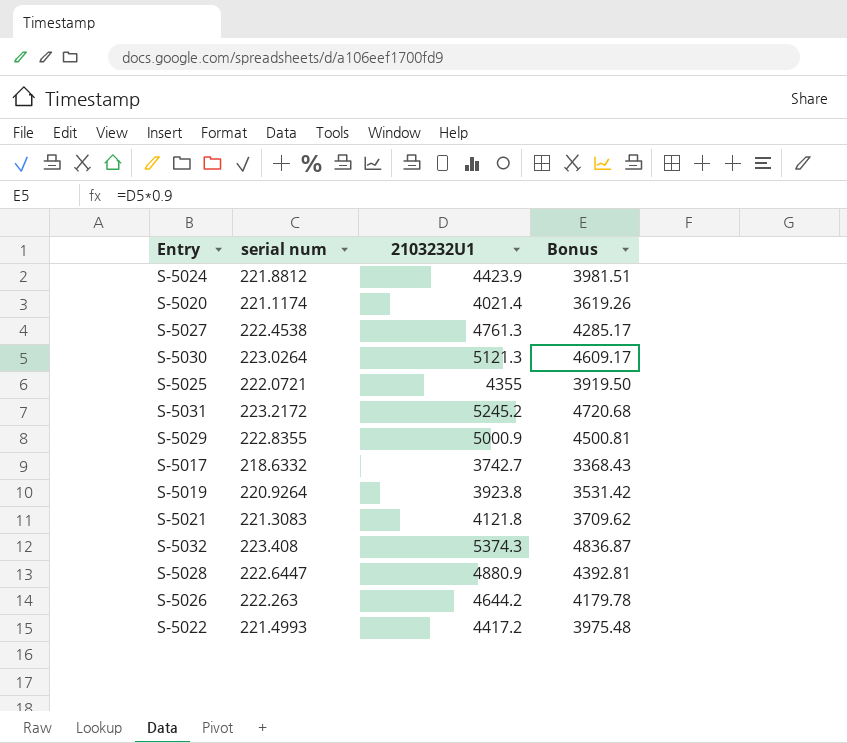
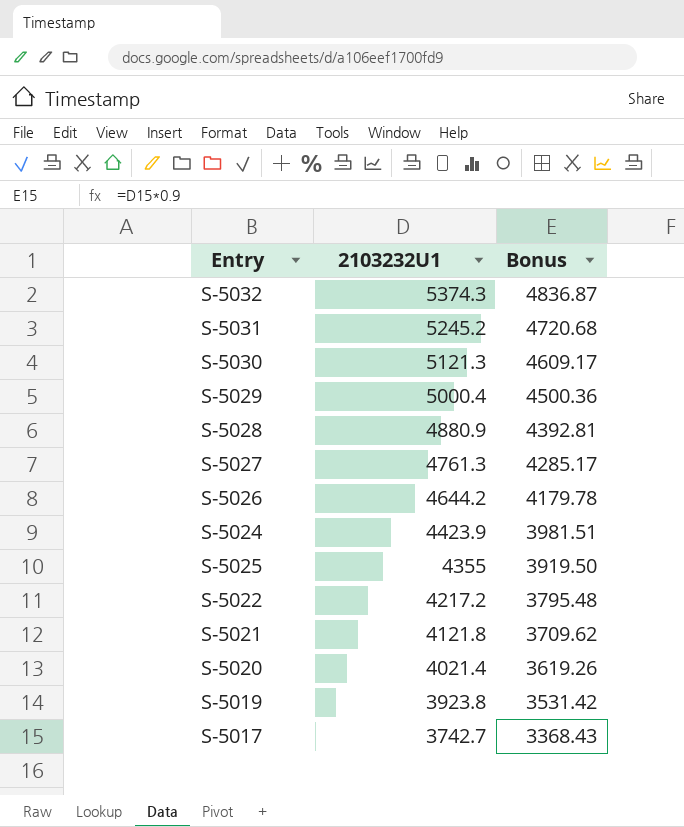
row order: none -> 2103232U1 descending
column serial num | position: 2 -> none
S-5029 | 2103232U1: 5000.9 -> 5000.4
S-5029 | Bonus: 4500.81 -> 4500.36
S-5022 | 2103232U1: 4417.2 -> 4217.2
S-5022 | Bonus: 3975.48 -> 3795.48

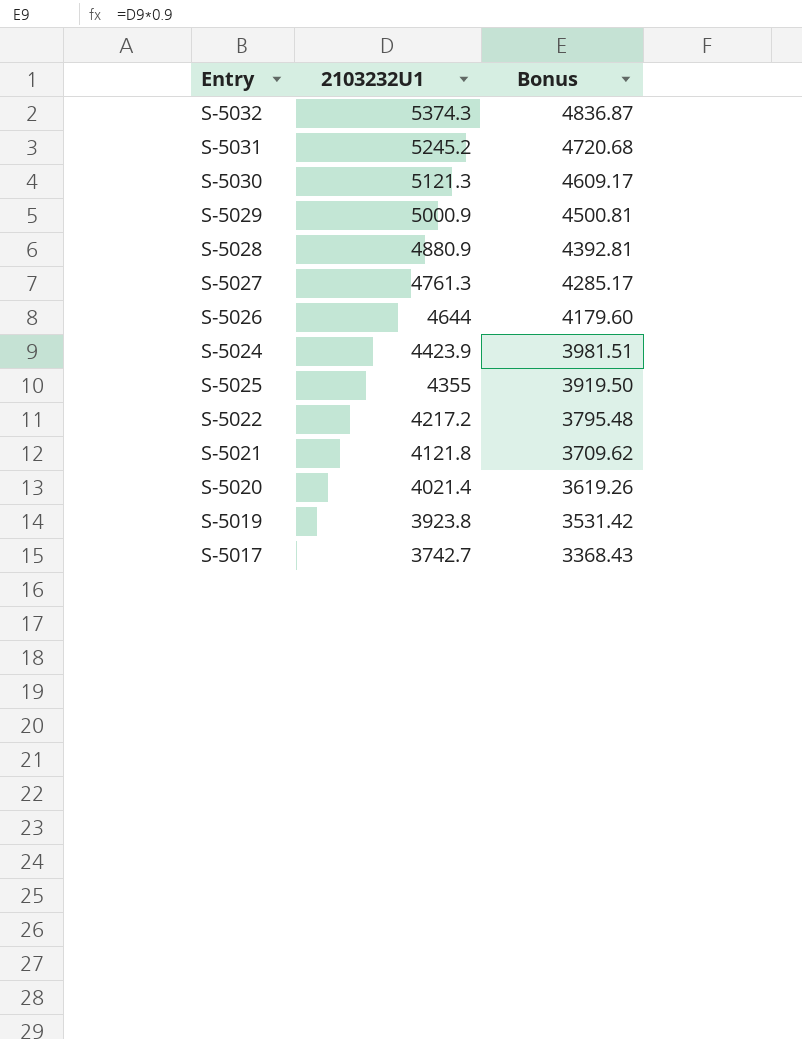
S-5029 | 2103232U1: 5000.4 -> 5000.9
S-5029 | Bonus: 4500.36 -> 4500.81
S-5026 | 2103232U1: 4644.2 -> 4644
S-5026 | Bonus: 4179.78 -> 4179.60

